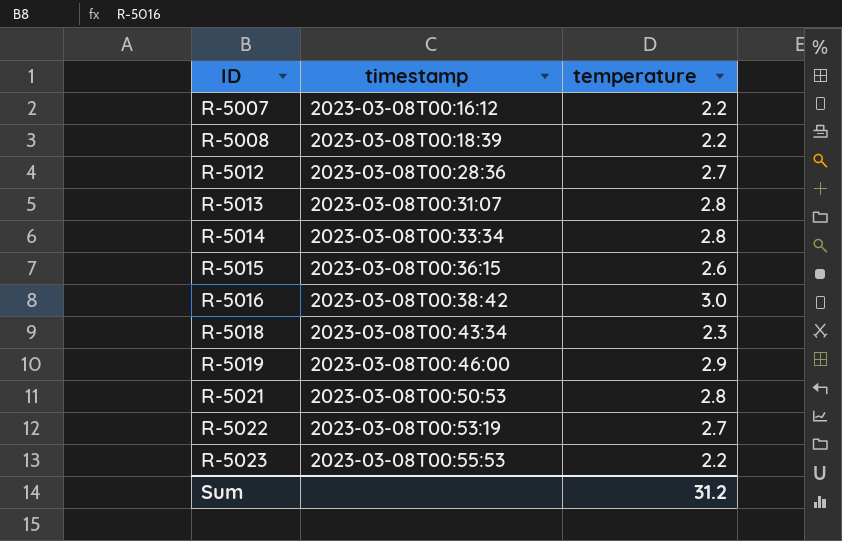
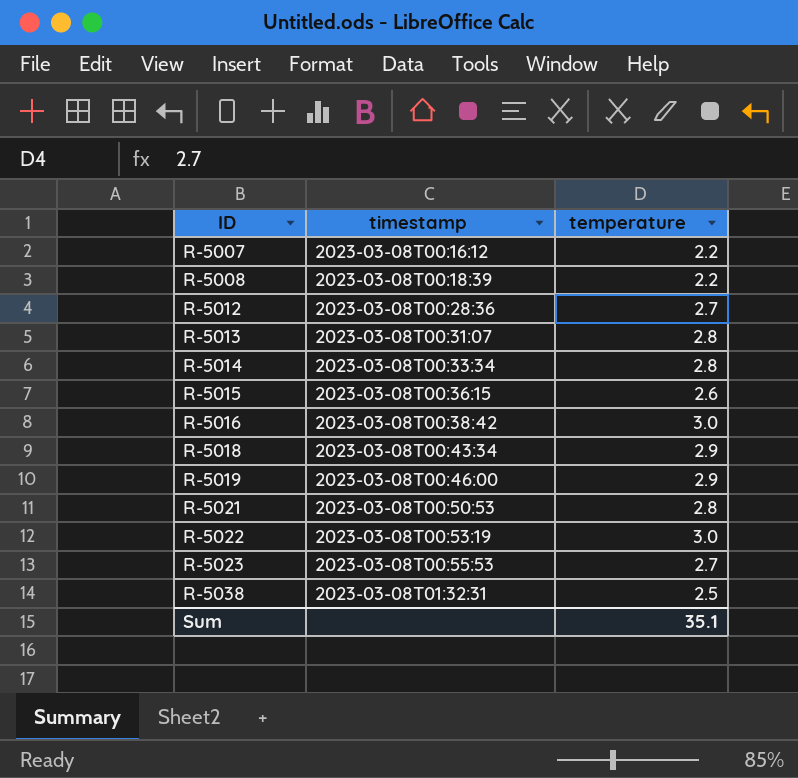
R-5018 | temperature: 2.3 -> 2.9
R-5022 | temperature: 2.7 -> 3.0
R-5023 | temperature: 2.2 -> 2.7
row R-5038: none -> 2023-03-08T01:32:31 | 2.5
Sum | temperature: 31.2 -> 35.1

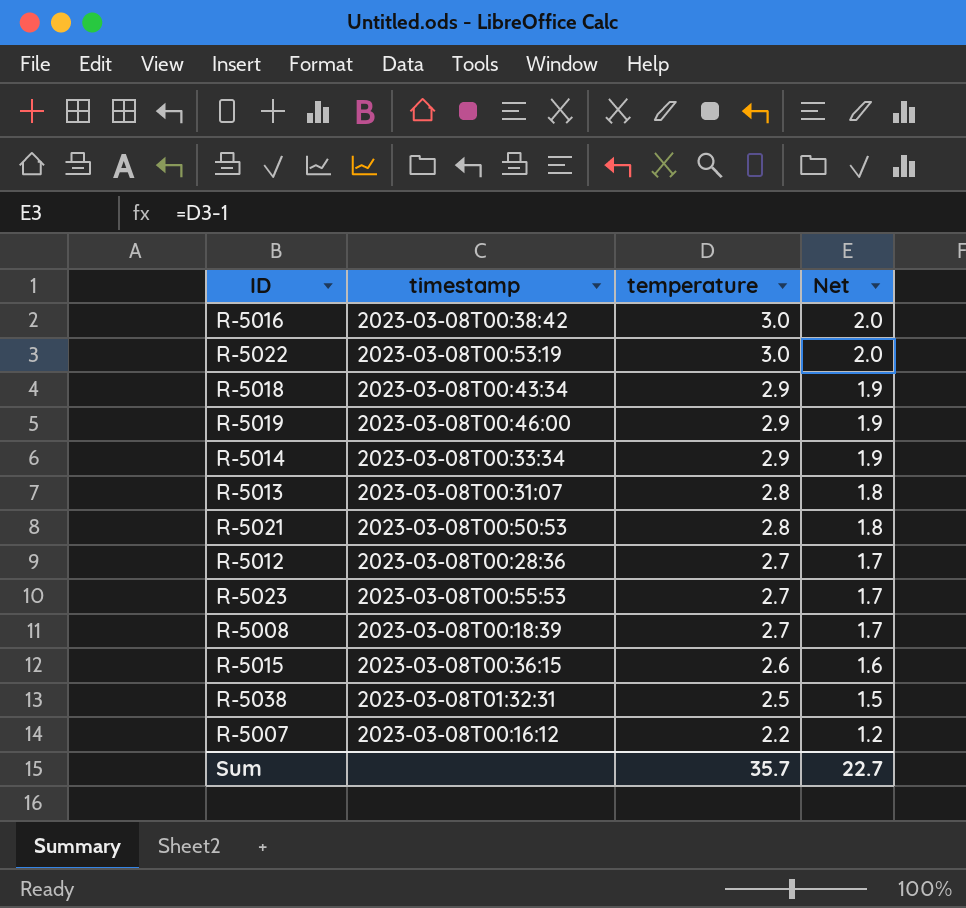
row order: ID ascending -> temperature descending
column Net | formula: none -> [temperature] - 1
R-5014 | temperature: 2.8 -> 2.9
R-5008 | temperature: 2.2 -> 2.7
Sum | temperature: 35.1 -> 35.7

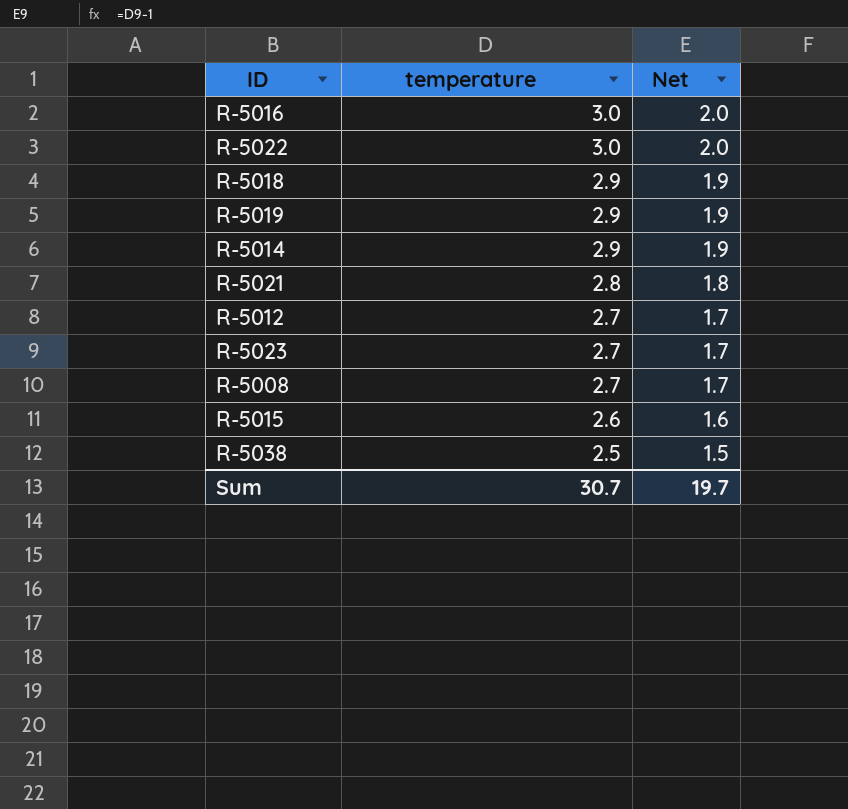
column timestamp | position: 2 -> none
row R-5013: 2023-03-08T00:31:07 | 2.8 | 1.8 -> none
row R-5007: 2023-03-08T00:16:12 | 2.2 | 1.2 -> none
Sum | temperature: 35.7 -> 30.7
Sum | Net: 22.7 -> 19.7

